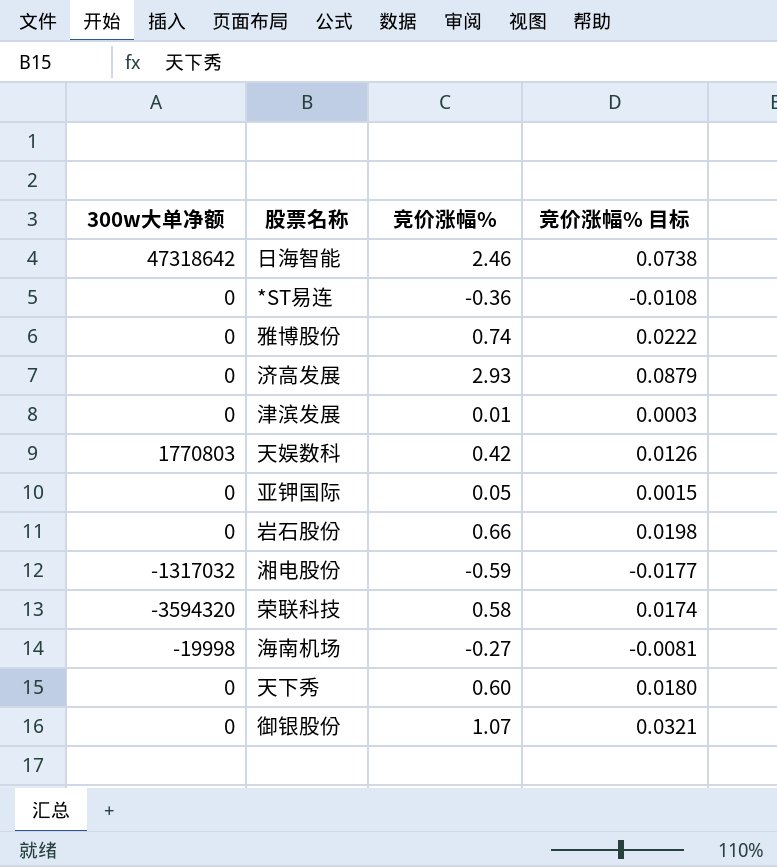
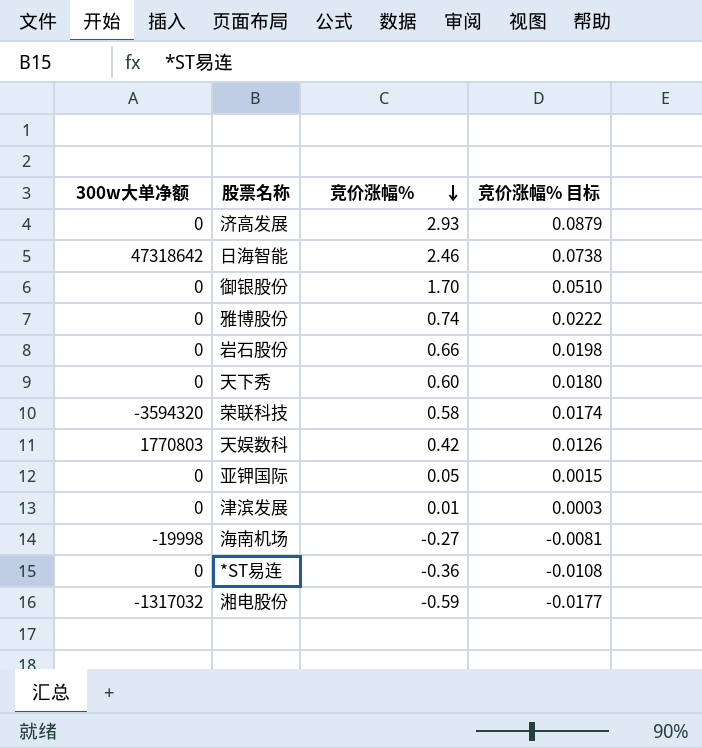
row order: none -> 竞价涨幅% descending
御银股份 | 竞价涨幅%: 1.07 -> 1.70
御银股份 | 竞价涨幅% 目标: 0.0321 -> 0.0510

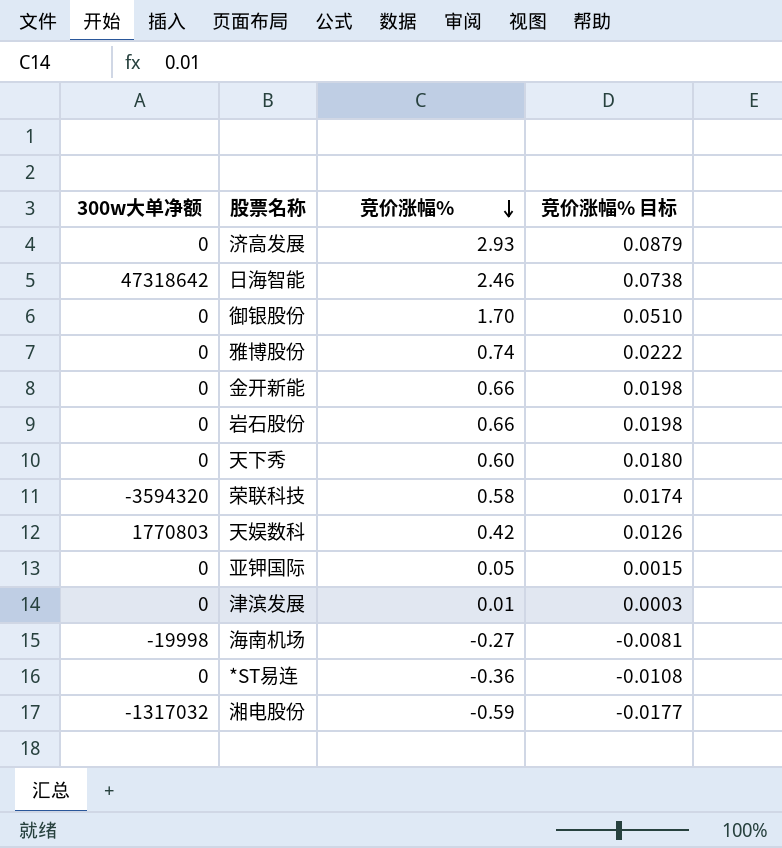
row 金开新能: none -> 0 | 0.66 | 0.0198

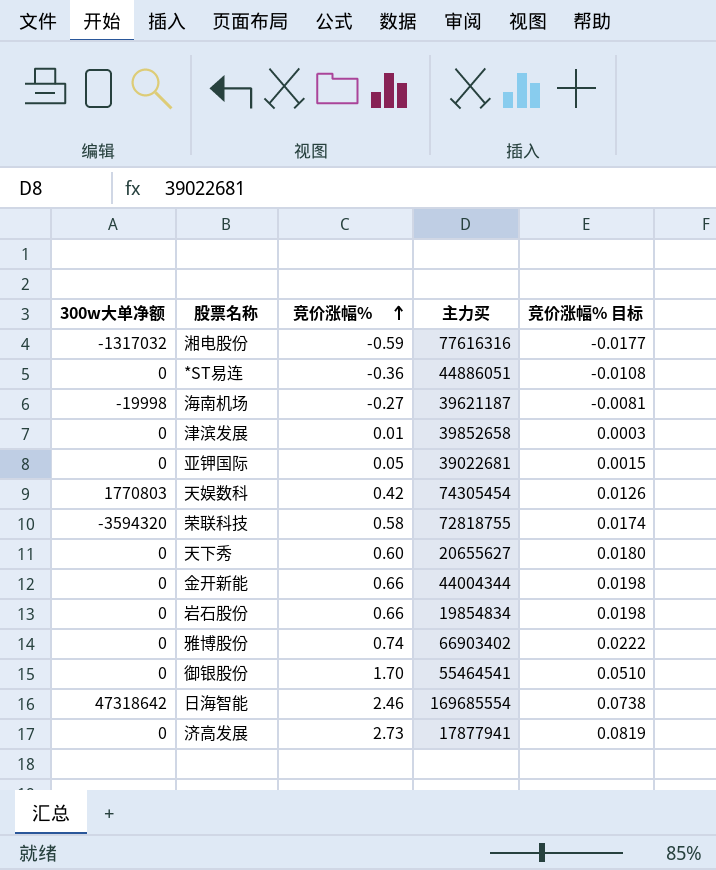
row order: 竞价涨幅% descending -> 竞价涨幅% ascending
column 主力买 | position: none -> 4
济高发展 | 竞价涨幅%: 2.93 -> 2.73
济高发展 | 竞价涨幅% 目标: 0.0879 -> 0.0819

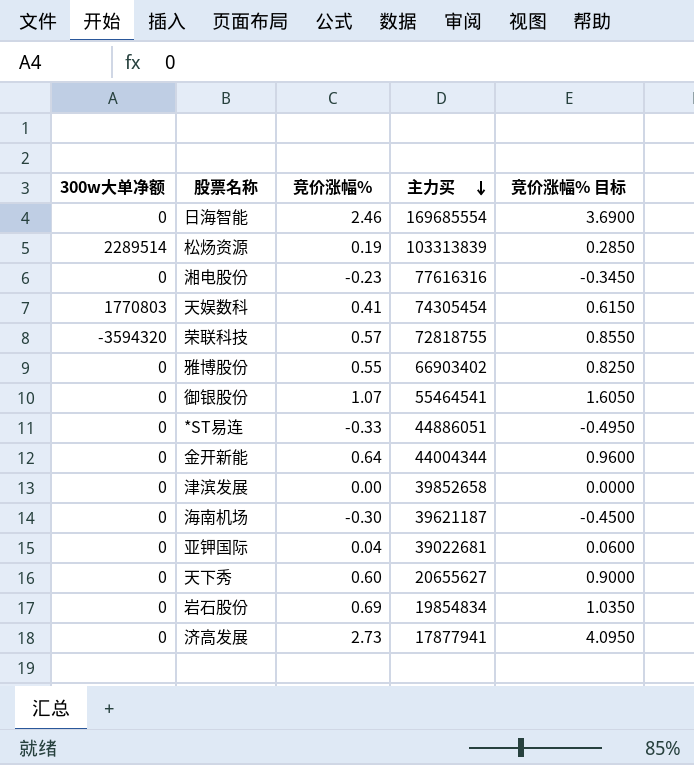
row order: 竞价涨幅% ascending -> 主力买 descending
column 竞价涨幅% 目标 | formula: [竞价涨幅%] * 0.03 -> [竞价涨幅%] * 1.5
日海智能 | 300w大单净额: 47318642 -> 0
row 松炀资源: none -> 2289514 | 0.19 | 103313839 | 0.2850
湘电股份 | 300w大单净额: -1317032 -> 0
湘电股份 | 竞价涨幅%: -0.59 -> -0.23
天娱数科 | 竞价涨幅%: 0.42 -> 0.41
荣联科技 | 竞价涨幅%: 0.58 -> 0.57
雅博股份 | 竞价涨幅%: 0.74 -> 0.55
御银股份 | 竞价涨幅%: 1.70 -> 1.07
*ST易连 | 竞价涨幅%: -0.36 -> -0.33
金开新能 | 竞价涨幅%: 0.66 -> 0.64
津滨发展 | 竞价涨幅%: 0.01 -> 0.00
海南机场 | 300w大单净额: -19998 -> 0
海南机场 | 竞价涨幅%: -0.27 -> -0.30
亚钾国际 | 竞价涨幅%: 0.05 -> 0.04
岩石股份 | 竞价涨幅%: 0.66 -> 0.69

